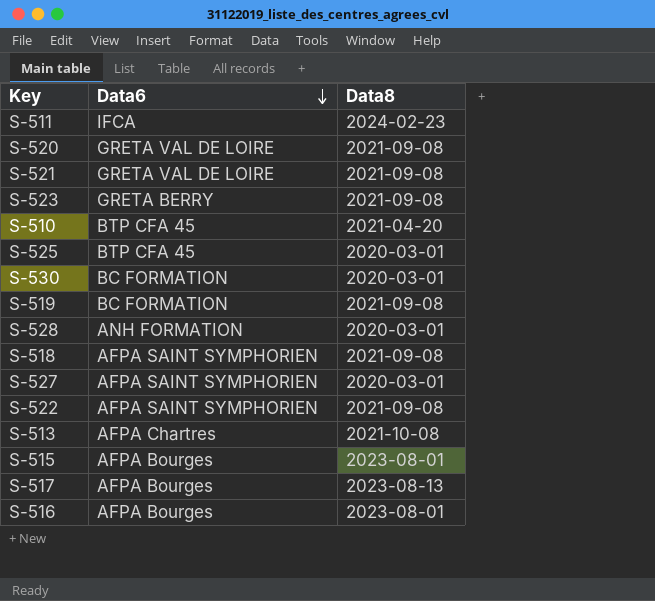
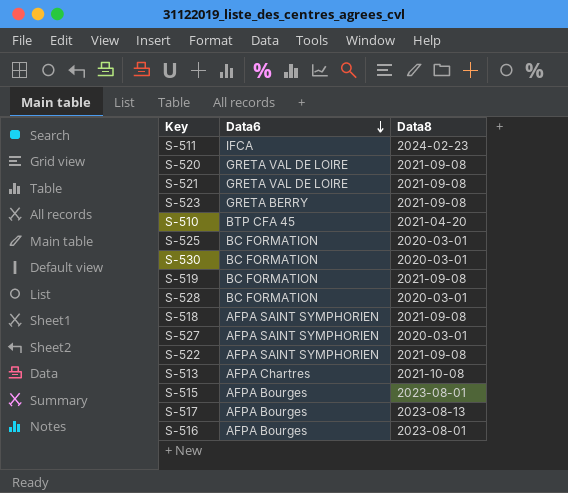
S-525 | Data6: BTP CFA 45 -> BC FORMATION
S-528 | Data6: ANH FORMATION -> BC FORMATION

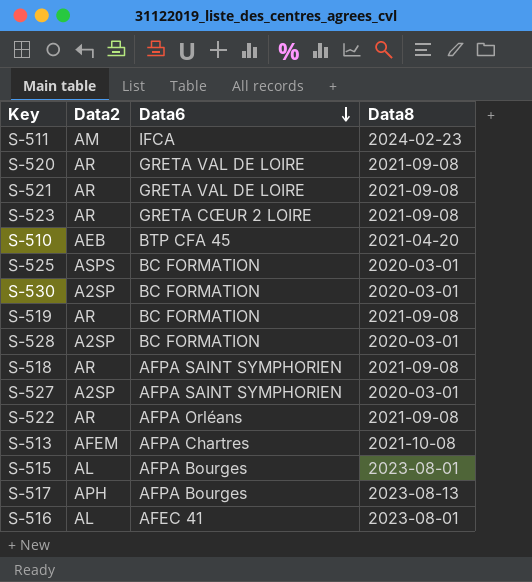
column Data2 | position: none -> 2
S-523 | Data6: GRETA BERRY -> GRETA CŒUR 2 LOIRE
S-522 | Data6: AFPA SAINT SYMPHORIEN -> AFPA Orléans
S-516 | Data6: AFPA Bourges -> AFEC 41

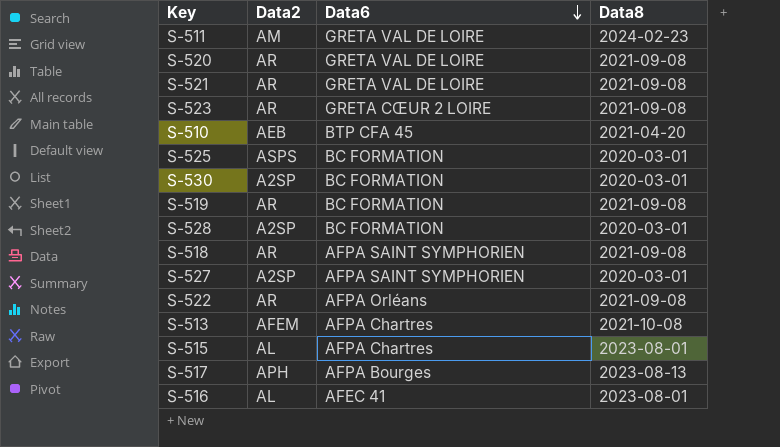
S-511 | Data6: IFCA -> GRETA VAL DE LOIRE
S-515 | Data6: AFPA Bourges -> AFPA Chartres

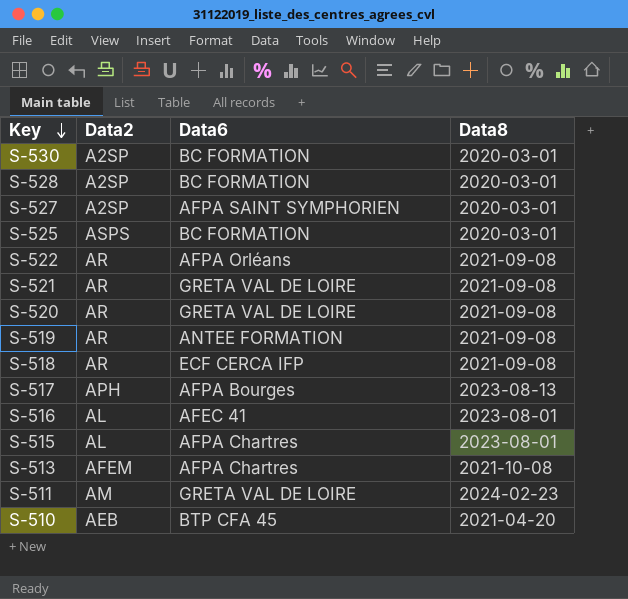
row order: Data6 descending -> Key descending
row S-523: AR | GRETA CŒUR 2 LOIRE | 2021-09-08 -> none
S-519 | Data6: BC FORMATION -> ANTEE FORMATION
S-518 | Data6: AFPA SAINT SYMPHORIEN -> ECF CERCA IFP

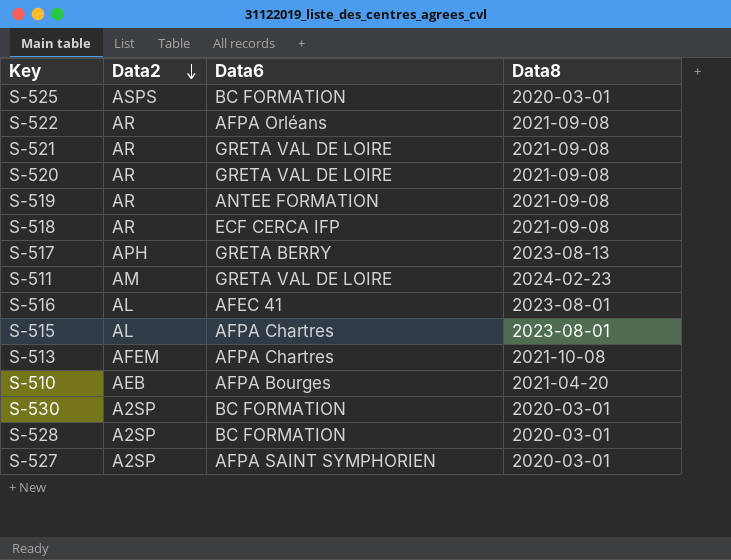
row order: Key descending -> Data2 descending
S-517 | Data6: AFPA Bourges -> GRETA BERRY
S-510 | Data6: BTP CFA 45 -> AFPA Bourges

